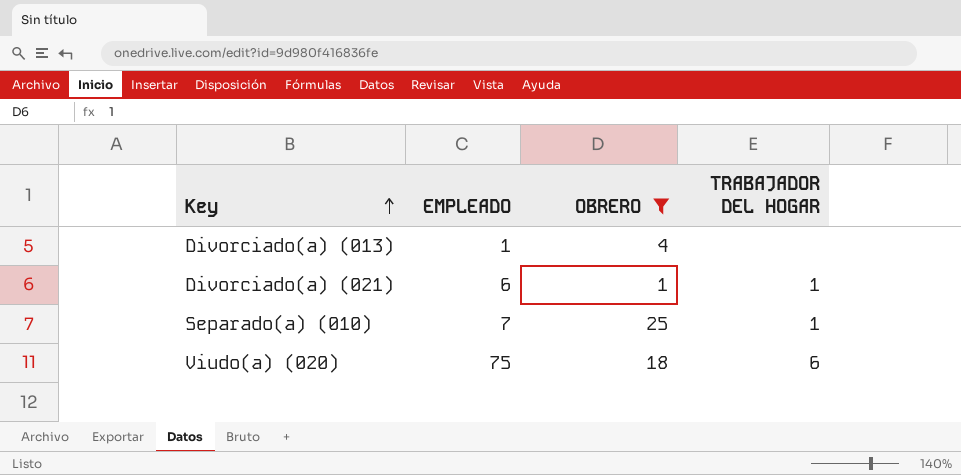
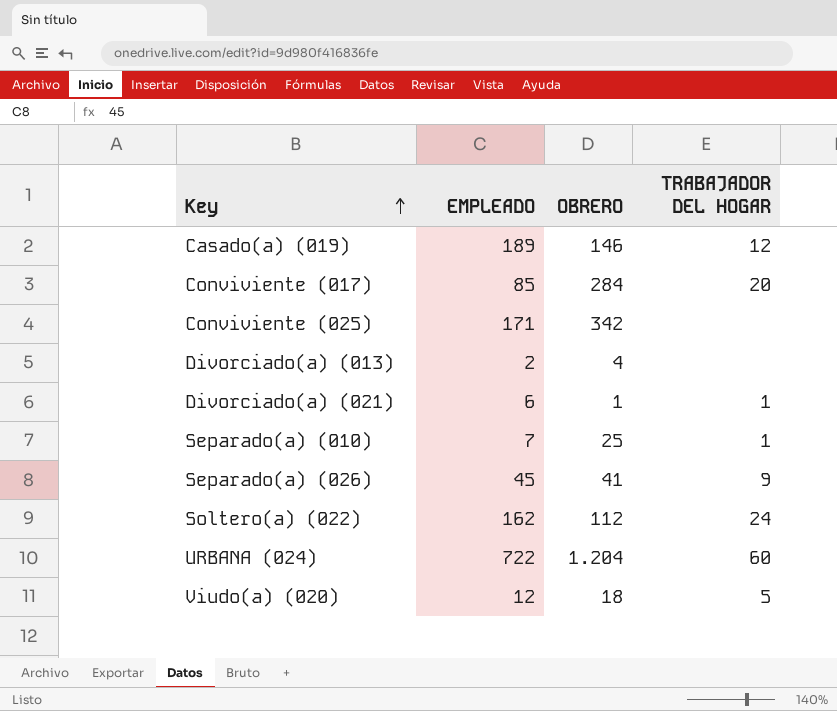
filter: OBRERO <= 25 -> none
Divorciado(a) (013) | EMPLEADO: 1 -> 2
Viudo(a) (020) | EMPLEADO: 75 -> 12
Viudo(a) (020) | TRABAJADOR DEL HOGAR: 6 -> 5

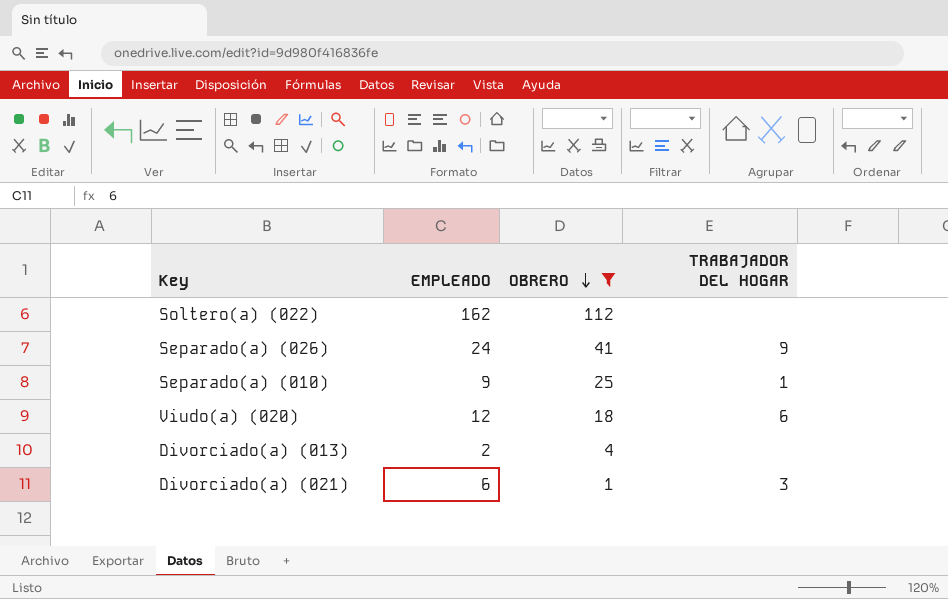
filter: none -> OBRERO <= 112
row order: Key ascending -> OBRERO descending
Soltero(a) (022) | TRABAJADOR DEL HOGAR: 24 -> none
Separado(a) (026) | EMPLEADO: 45 -> 24
Separado(a) (010) | EMPLEADO: 7 -> 9
Viudo(a) (020) | TRABAJADOR DEL HOGAR: 5 -> 6
Divorciado(a) (021) | TRABAJADOR DEL HOGAR: 1 -> 3

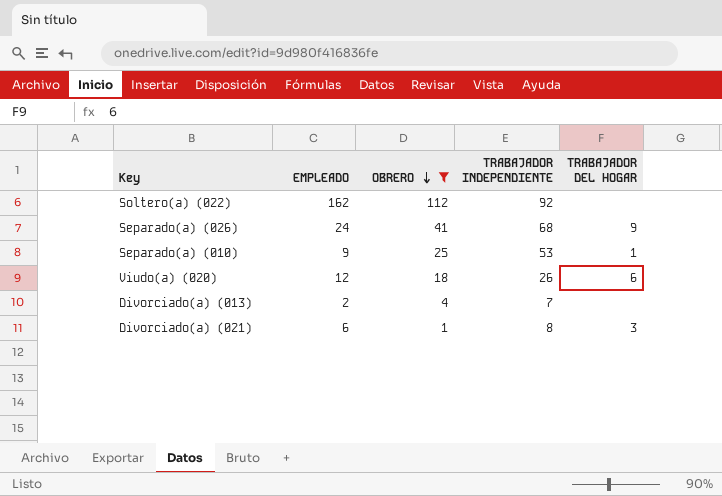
column TRABAJADOR INDEPENDIENTE | position: none -> 4

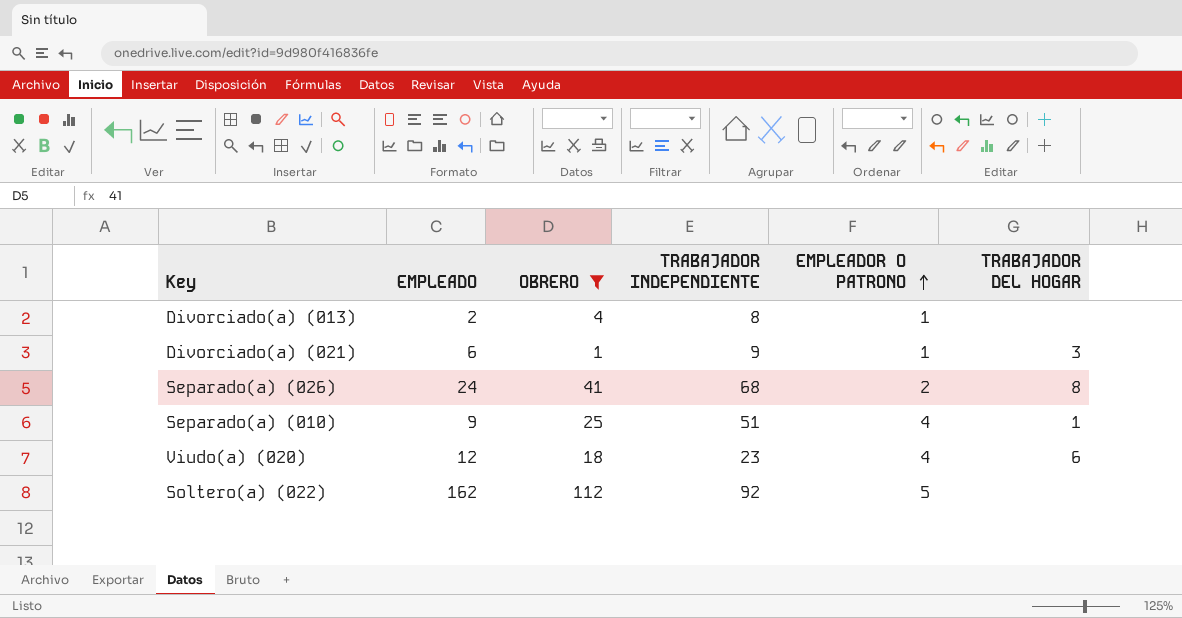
row order: OBRERO descending -> EMPLEADOR O PATRONO ascending
column EMPLEADOR O PATRONO | position: none -> 5
Divorciado(a) (013) | TRABAJADOR INDEPENDIENTE: 7 -> 8
Divorciado(a) (021) | TRABAJADOR INDEPENDIENTE: 8 -> 9
Separado(a) (026) | TRABAJADOR DEL HOGAR: 9 -> 8
Separado(a) (010) | TRABAJADOR INDEPENDIENTE: 53 -> 51
Viudo(a) (020) | TRABAJADOR INDEPENDIENTE: 26 -> 23

